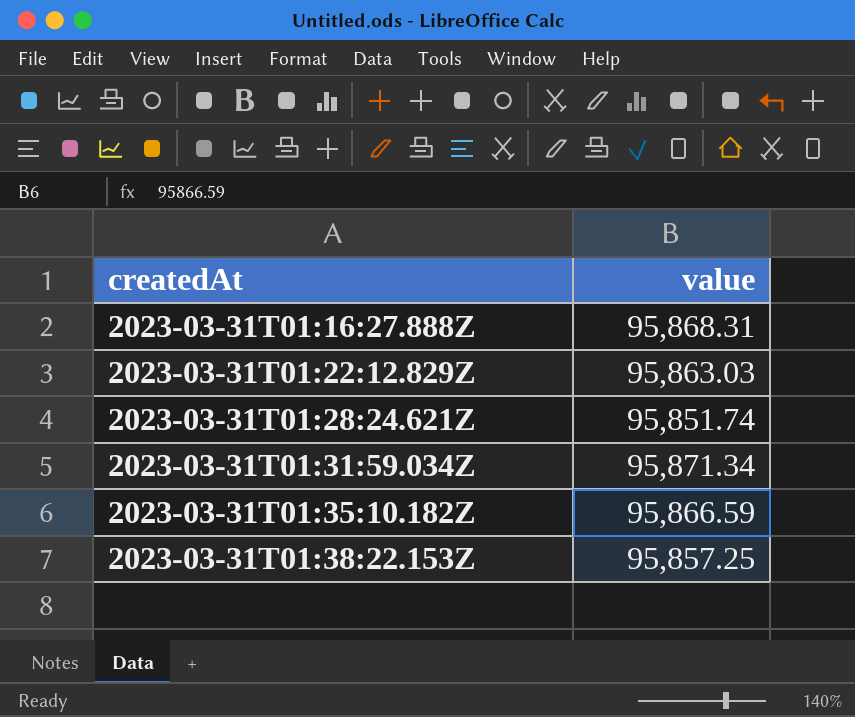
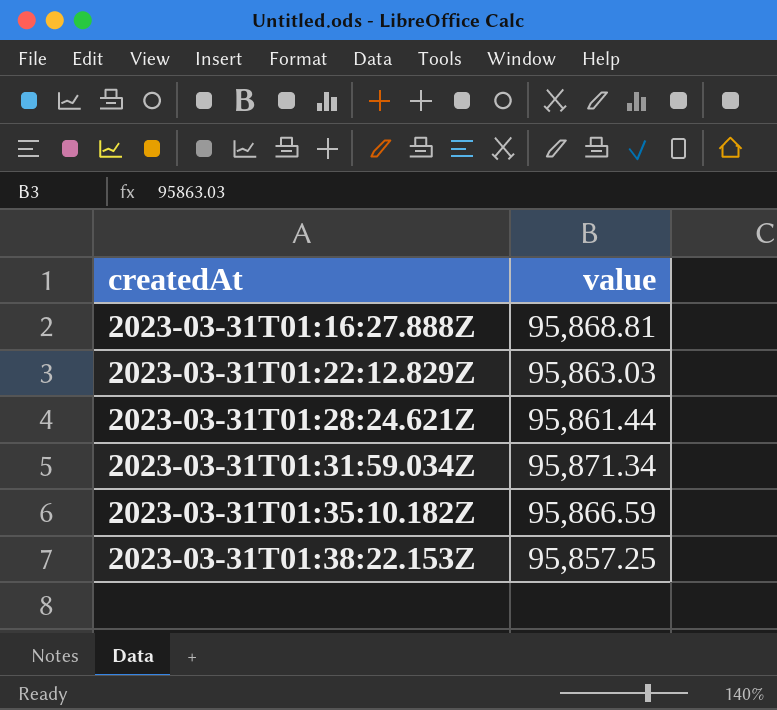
2023-03-31T01:16:27.888Z | value: 95,868.31 -> 95,868.81
2023-03-31T01:28:24.621Z | value: 95,851.74 -> 95,861.44

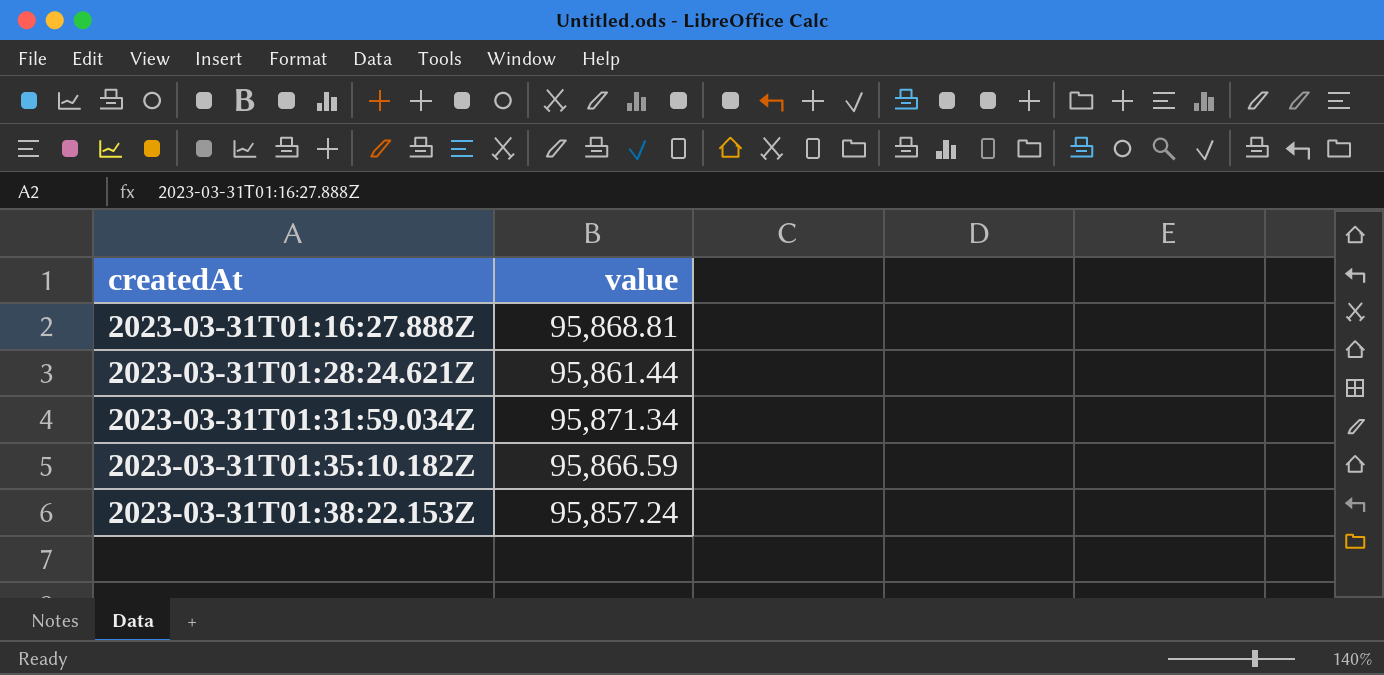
row 2023-03-31T01:22:12.829Z: 95,863.03 -> none
2023-03-31T01:38:22.153Z | value: 95,857.25 -> 95,857.24

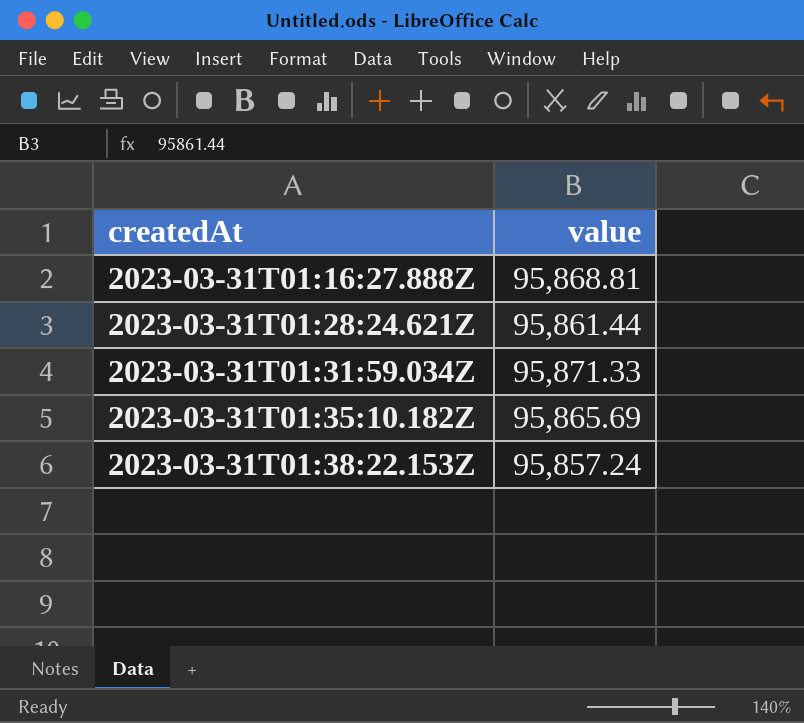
2023-03-31T01:31:59.034Z | value: 95,871.34 -> 95,871.33
2023-03-31T01:35:10.182Z | value: 95,866.59 -> 95,865.69

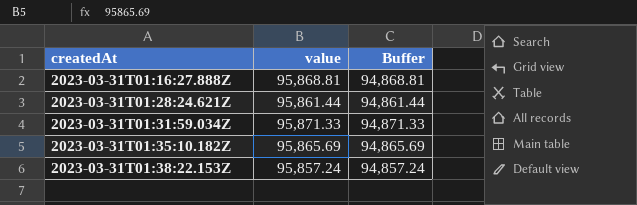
column Buffer | formula: none -> [value] - 1000

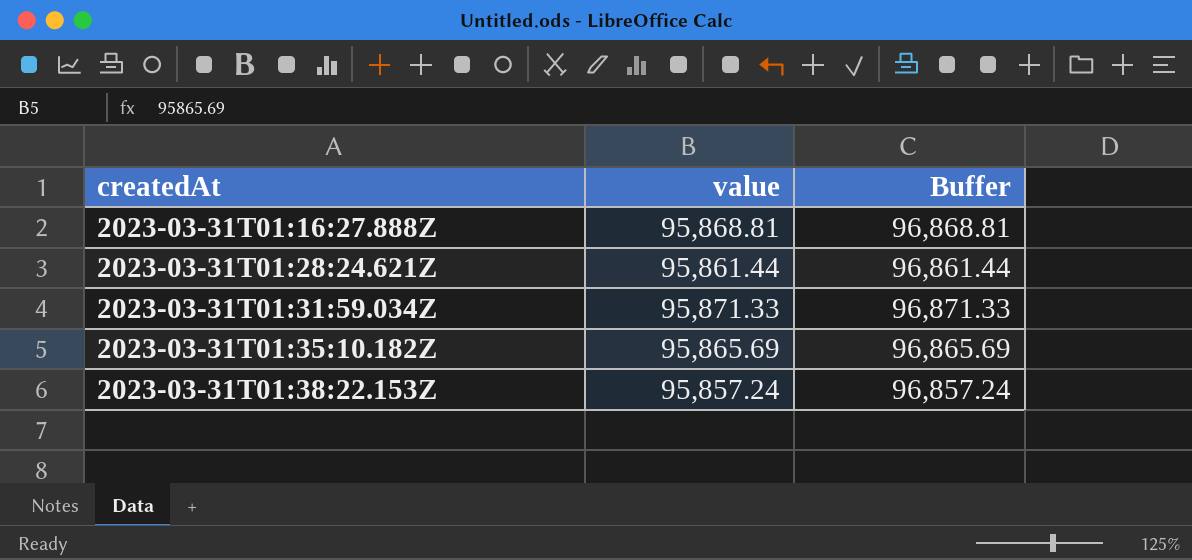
column Buffer | formula: [value] - 1000 -> [value] + 1000

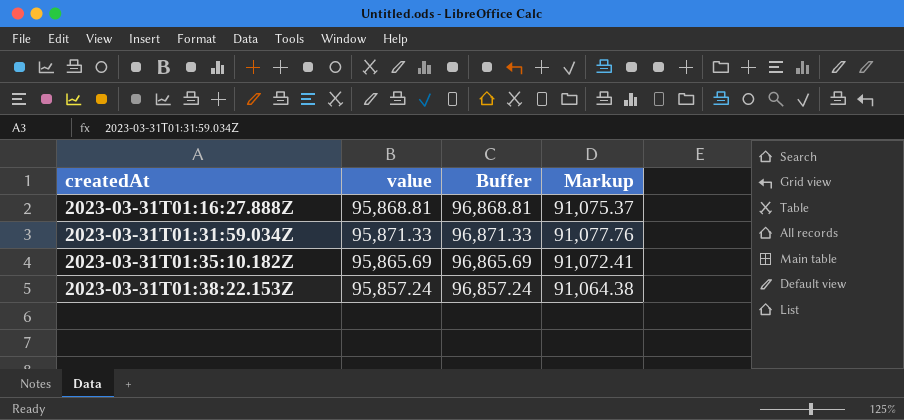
column Markup | formula: none -> [value] * 0.95
row 2023-03-31T01:28:24.621Z: 95,861.44 | 96,861.44 -> none

